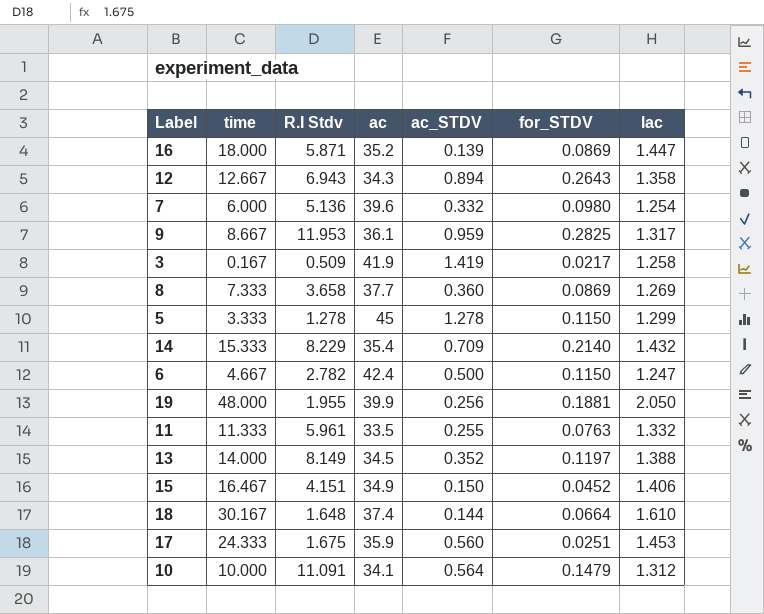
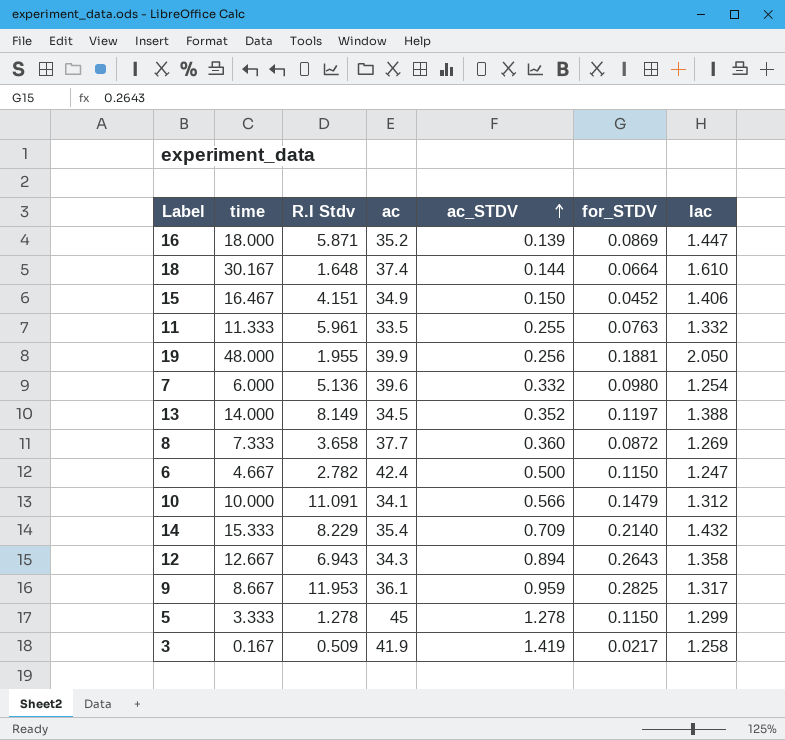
row order: none -> ac_STDV ascending
row 17: 24.333 | 1.675 | 35.9 | 0.560 | 0.0251 | 1.453 -> none
8 | for_STDV: 0.0869 -> 0.0872
10 | ac_STDV: 0.564 -> 0.566

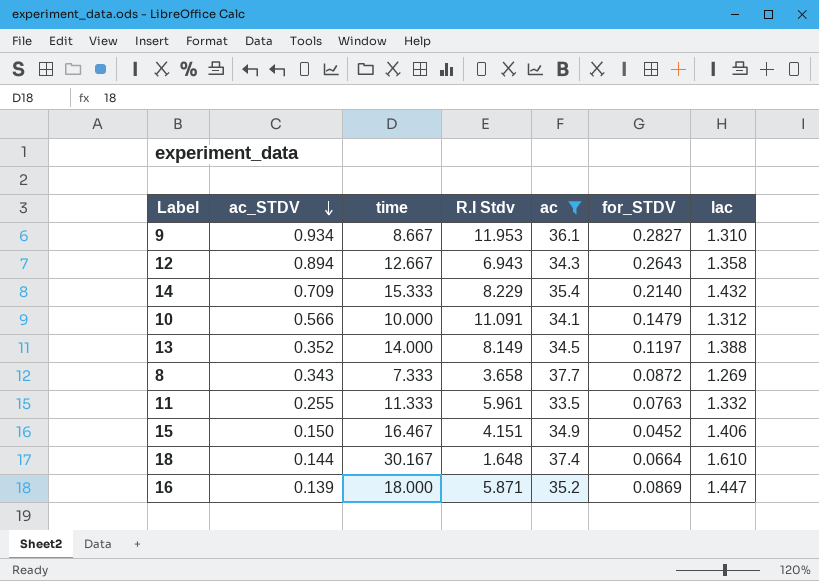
filter: none -> ac <= 37.7
row order: ac_STDV ascending -> ac_STDV descending
column ac_STDV | position: 5 -> 2
9 | ac_STDV: 0.959 -> 0.934
9 | for_STDV: 0.2825 -> 0.2827
9 | lac: 1.317 -> 1.310
8 | ac_STDV: 0.360 -> 0.343

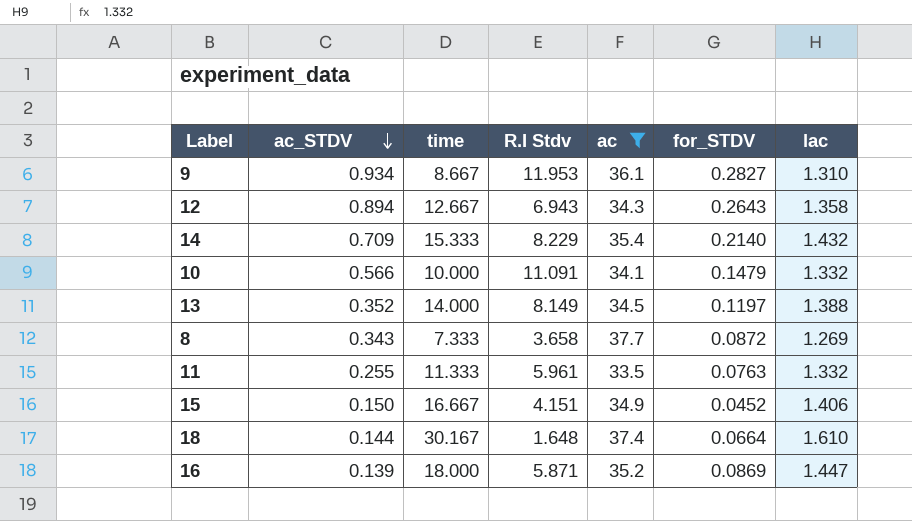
10 | lac: 1.312 -> 1.332
15 | time: 16.467 -> 16.667

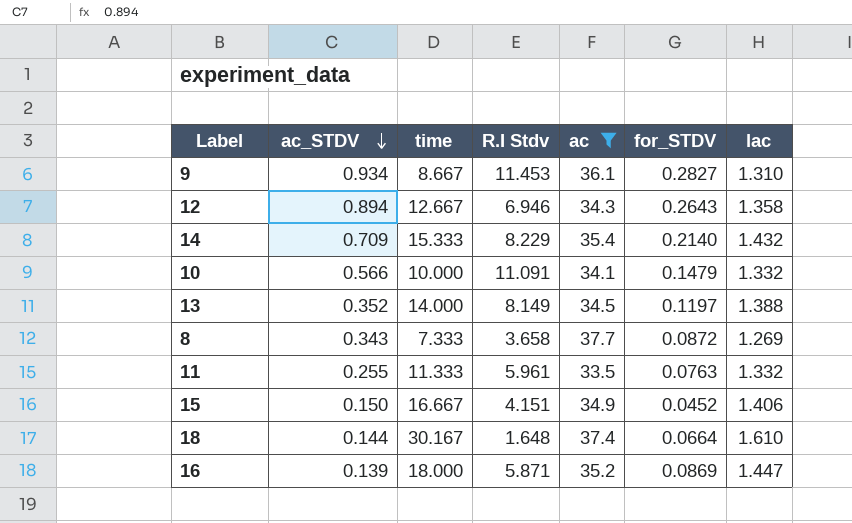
9 | R.I Stdv: 11.953 -> 11.453
12 | R.I Stdv: 6.943 -> 6.946

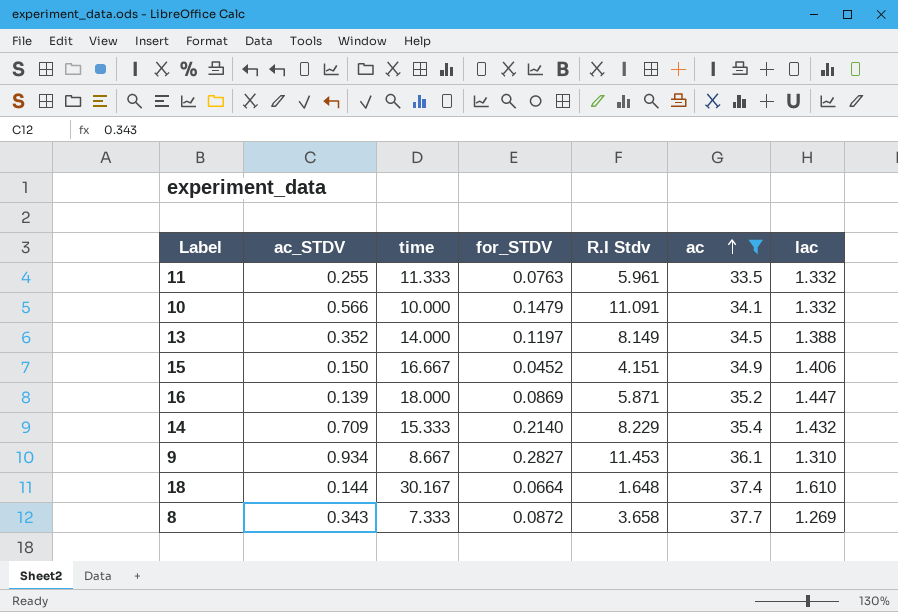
row order: ac_STDV descending -> ac ascending
column for_STDV | position: 6 -> 4
row 12: 0.894 | 12.667 | 6.946 | 34.3 | 0.2643 | 1.358 -> none

